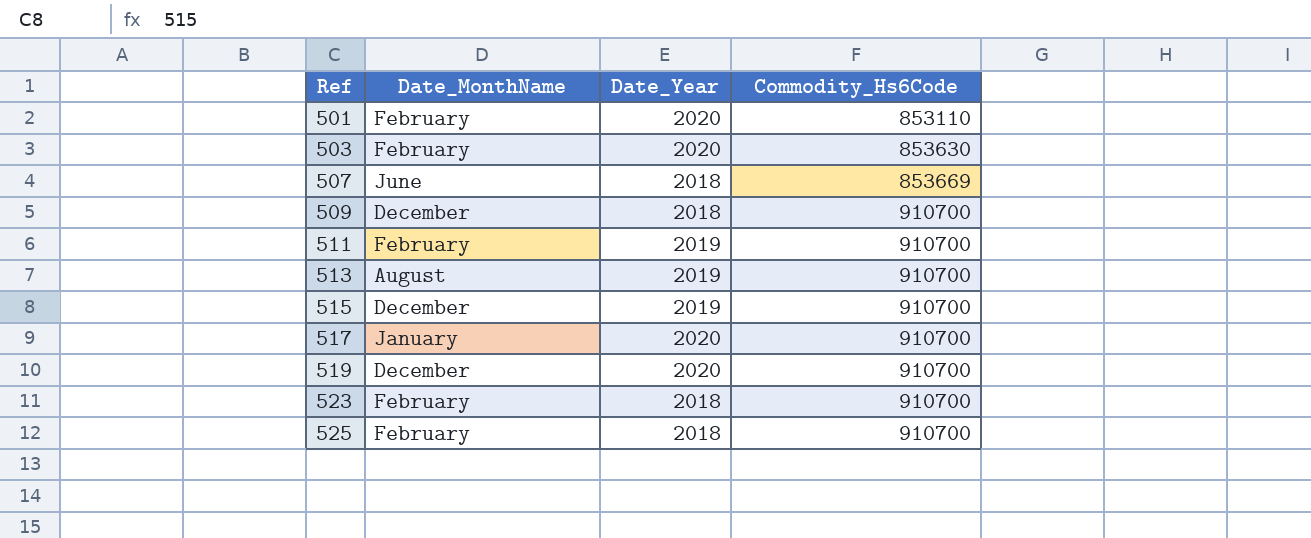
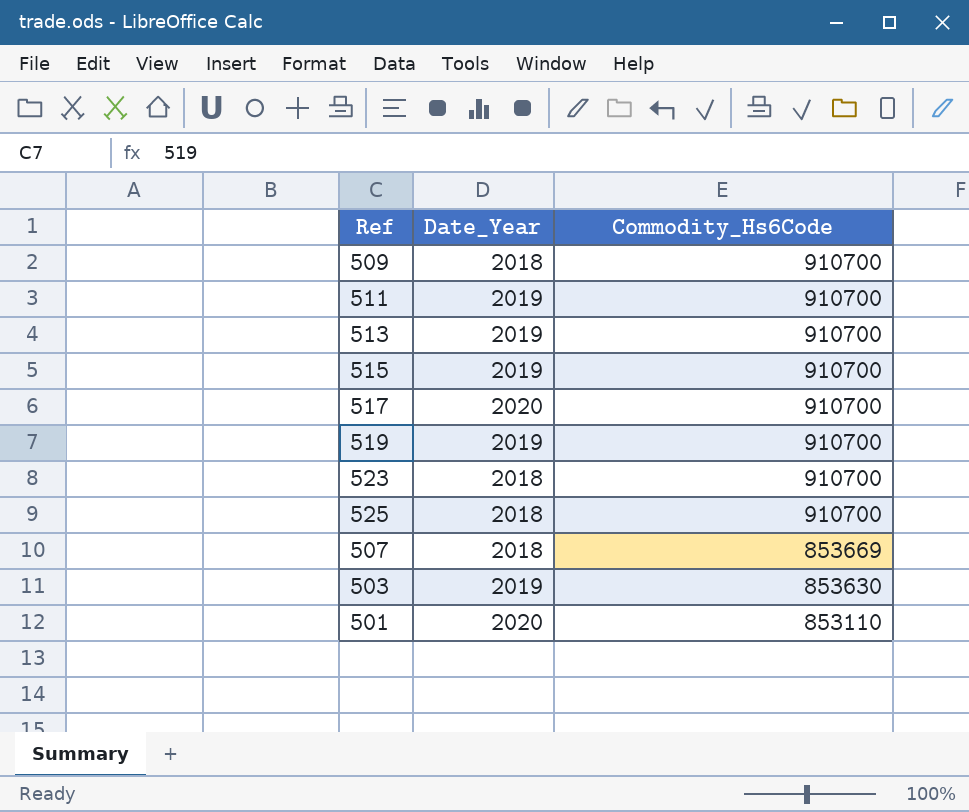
row order: Ref ascending -> Commodity_Hs6Code descending
column Date_MonthName | position: 2 -> none
519 | Date_Year: 2020 -> 2019
503 | Date_Year: 2020 -> 2019

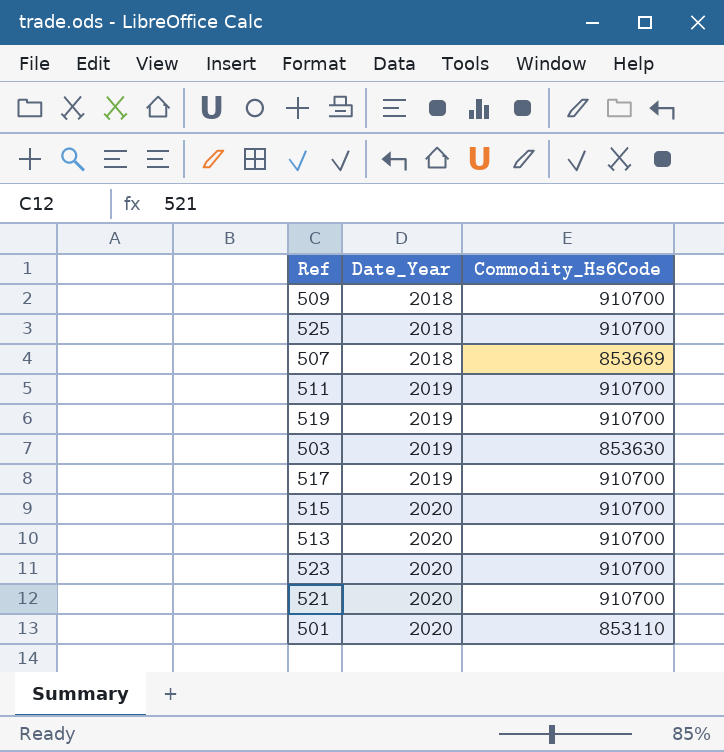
row order: Commodity_Hs6Code descending -> Date_Year ascending
517 | Date_Year: 2020 -> 2019
515 | Date_Year: 2019 -> 2020
513 | Date_Year: 2019 -> 2020
523 | Date_Year: 2018 -> 2020
row 521: none -> 2020 | 910700

